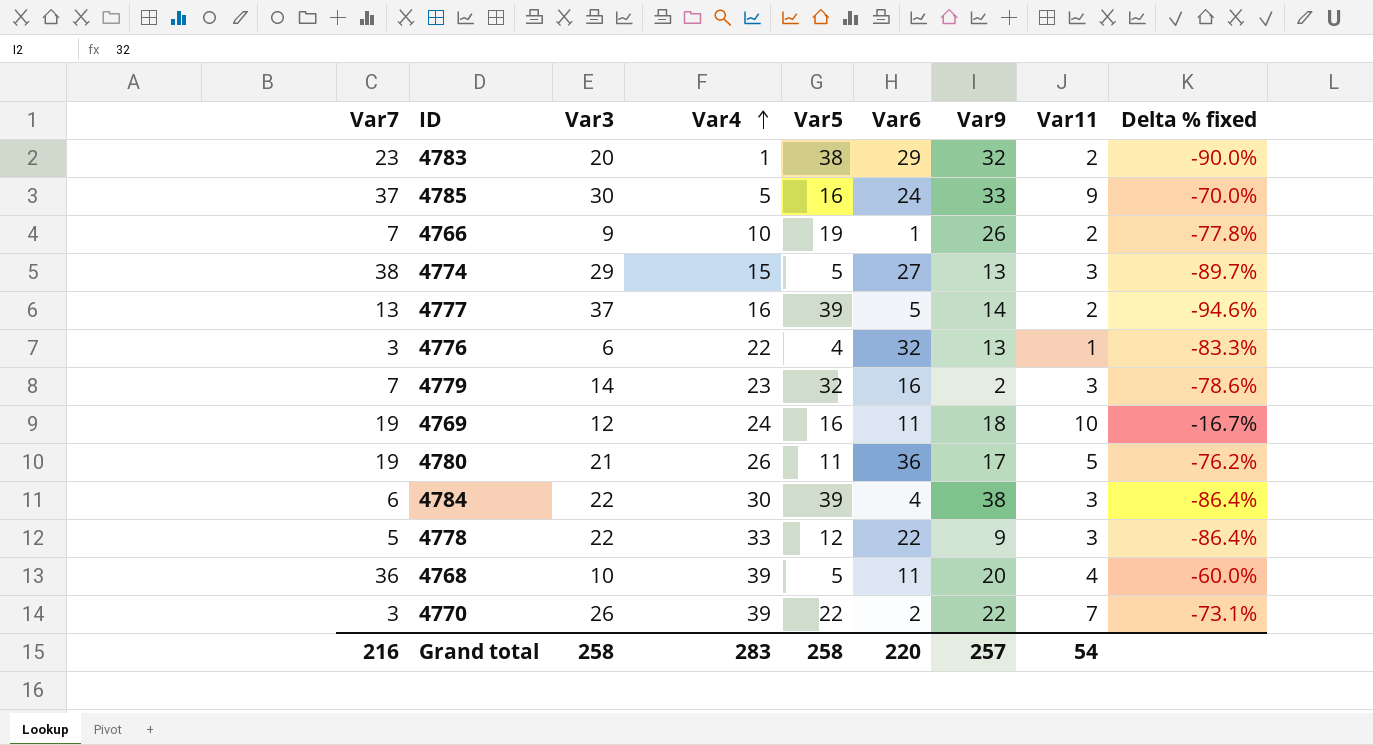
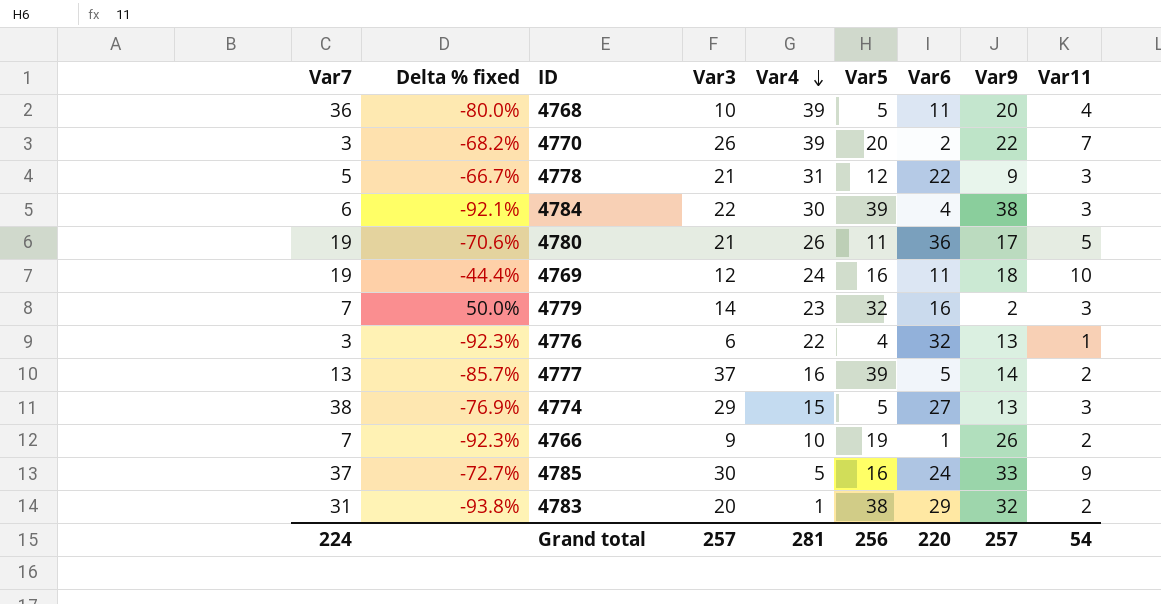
row order: Var4 ascending -> Var4 descending
column Delta % fixed | formula: ([Var11] - [Var3]) / [Var3] -> ([Var11] - [Var9]) / [Var9]
column Delta % fixed | position: 9 -> 2
4770 | Var5: 22 -> 20
4778 | Var3: 22 -> 21
4778 | Var4: 33 -> 31
4783 | Var7: 23 -> 31
Grand total | Var7: 216 -> 224
Grand total | Var3: 258 -> 257
Grand total | Var4: 283 -> 281
Grand total | Var5: 258 -> 256

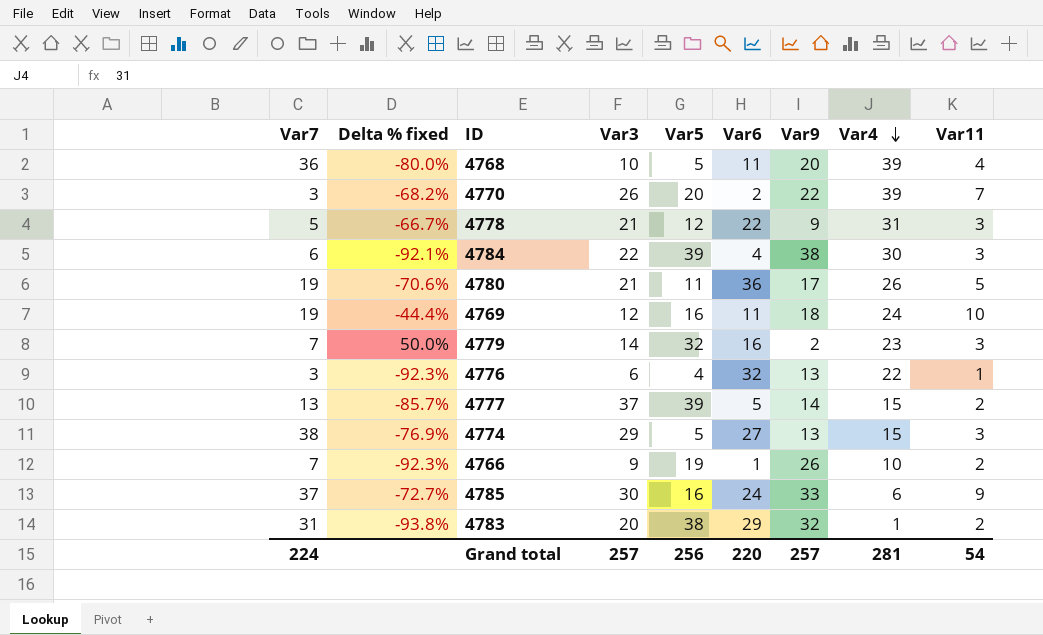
column Var4 | position: 5 -> 8
4777 | Var4: 16 -> 15
4785 | Var4: 5 -> 6

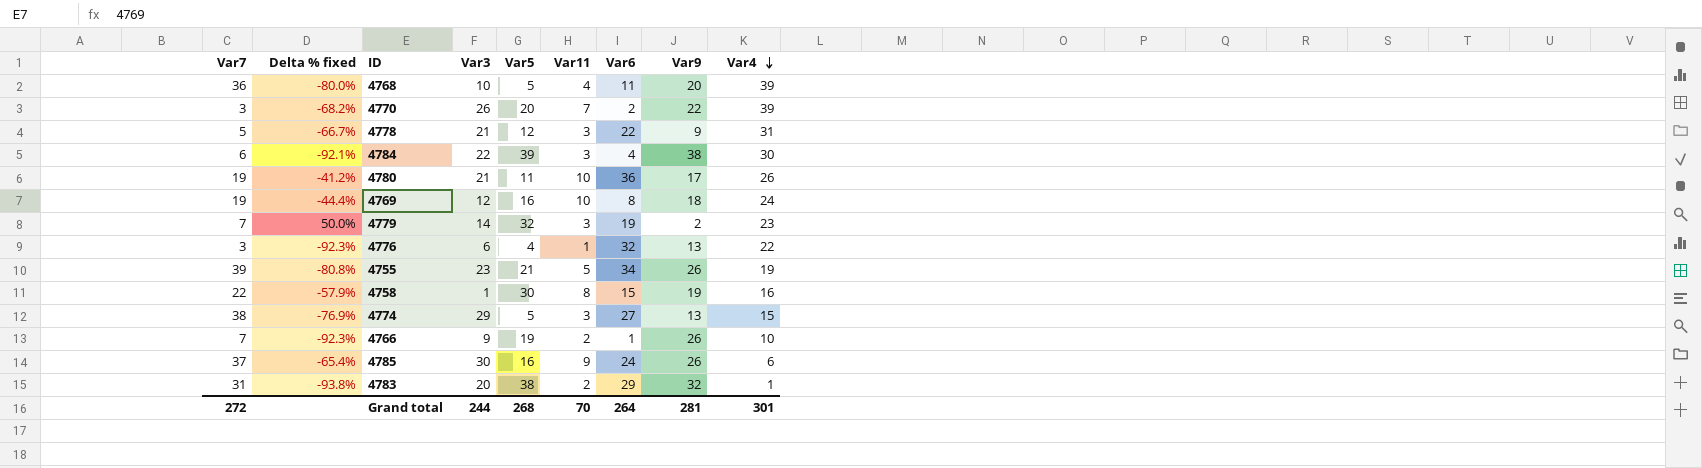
column Var11 | position: 9 -> 6
row 4777: 13 | -85.7% | 37 | 39 | 5 | 14 | 15 | 2 -> none
4780 | Delta % fixed: -70.6% -> -41.2%
4780 | Var11: 5 -> 10
4769 | Var6: 11 -> 8
4779 | Var6: 16 -> 19
row 4755: none -> 39 | -80.8% | 23 | 21 | 5 | 34 | 26 | 19
row 4758: none -> 22 | -57.9% | 1 | 30 | 8 | 15 | 19 | 16
4785 | Delta % fixed: -72.7% -> -65.4%
4785 | Var9: 33 -> 26
Grand total | Var7: 224 -> 272
Grand total | Var3: 257 -> 244
Grand total | Var5: 256 -> 268
Grand total | Var11: 54 -> 70
Grand total | Var6: 220 -> 264
Grand total | Var9: 257 -> 281
Grand total | Var4: 281 -> 301

